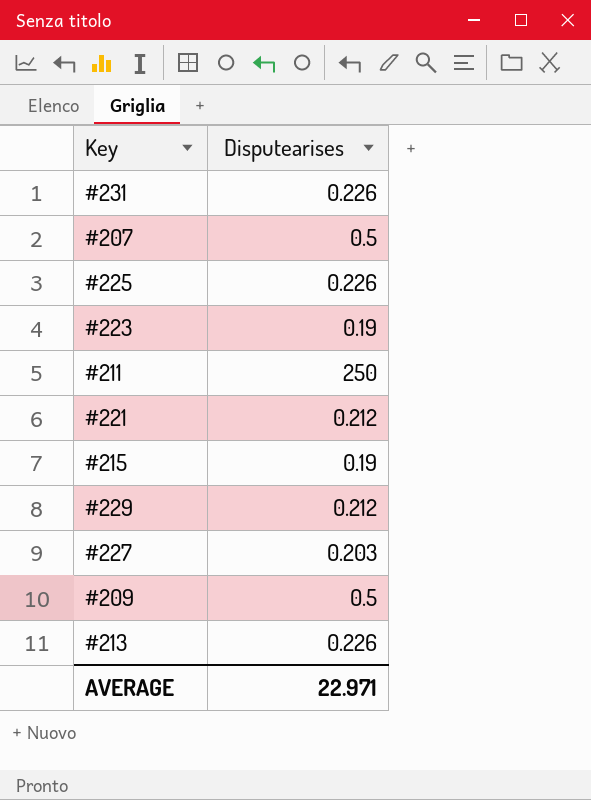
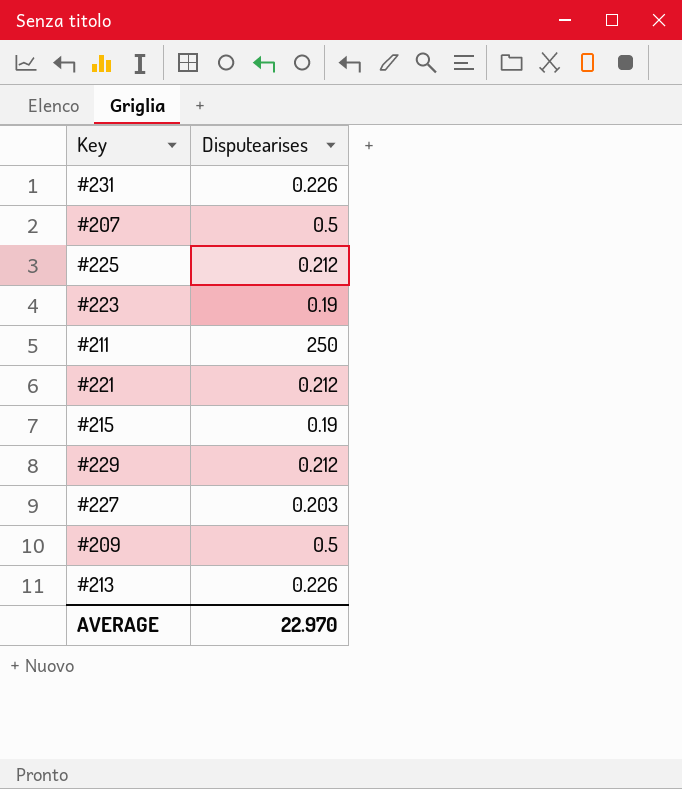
#225 | Disputearises: 0.226 -> 0.212
AVERAGE | Disputearises: 22.971 -> 22.970

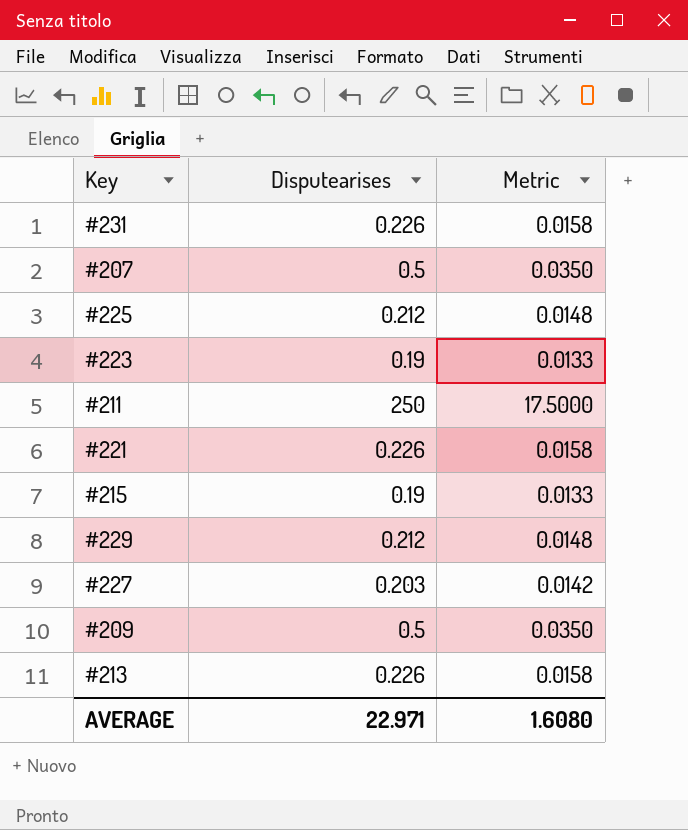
column Metric | formula: none -> [Disputearises] * 0.07
#221 | Disputearises: 0.212 -> 0.226
AVERAGE | Disputearises: 22.970 -> 22.971

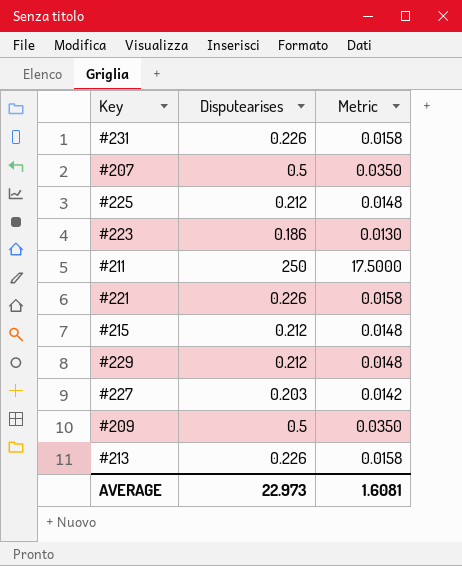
#223 | Disputearises: 0.19 -> 0.186
#223 | Metric: 0.0133 -> 0.0130
#215 | Disputearises: 0.19 -> 0.212
#215 | Metric: 0.0133 -> 0.0148
AVERAGE | Disputearises: 22.971 -> 22.973
AVERAGE | Metric: 1.6080 -> 1.6081

